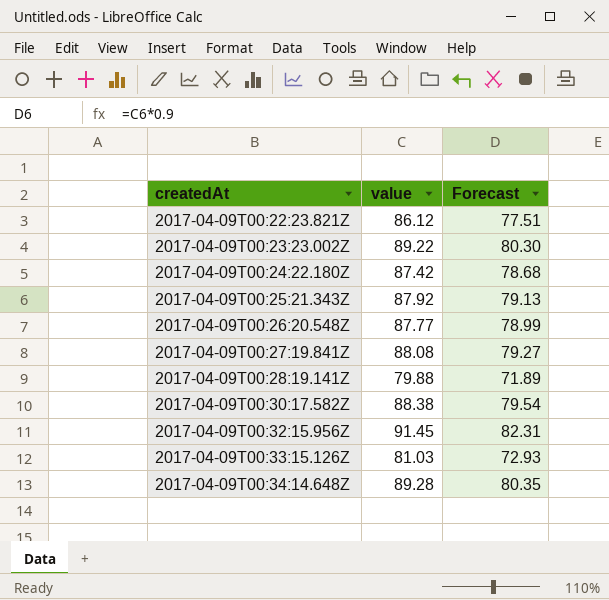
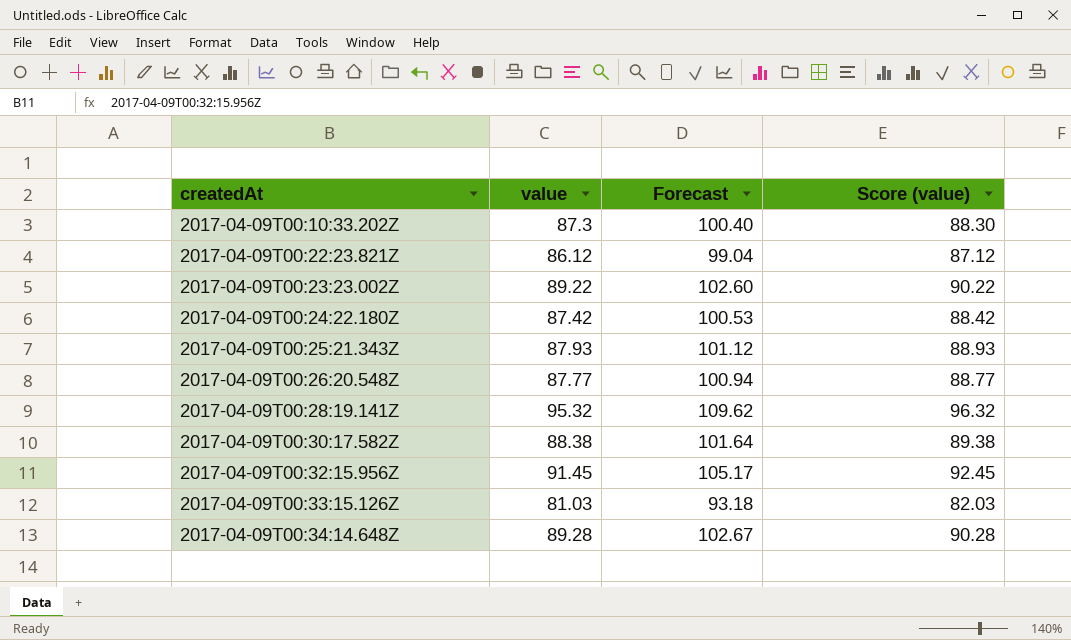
column Forecast | formula: [value] * 0.9 -> [value] * 1.15
column Score (value) | formula: none -> [value] + 1
row 2017-04-09T00:27:19.841Z: 88.08 | 79.27 -> none
row 2017-04-09T00:10:33.202Z: none -> 87.3 | 100.40 | 88.30
2017-04-09T00:25:21.343Z | value: 87.92 -> 87.93
2017-04-09T00:28:19.141Z | value: 79.88 -> 95.32

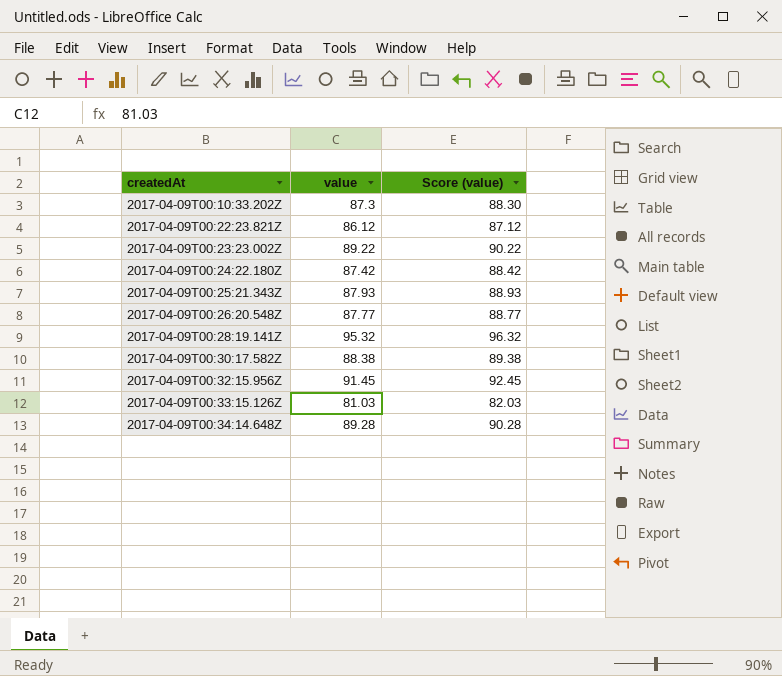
column Forecast | formula: [value] * 1.15 -> none

